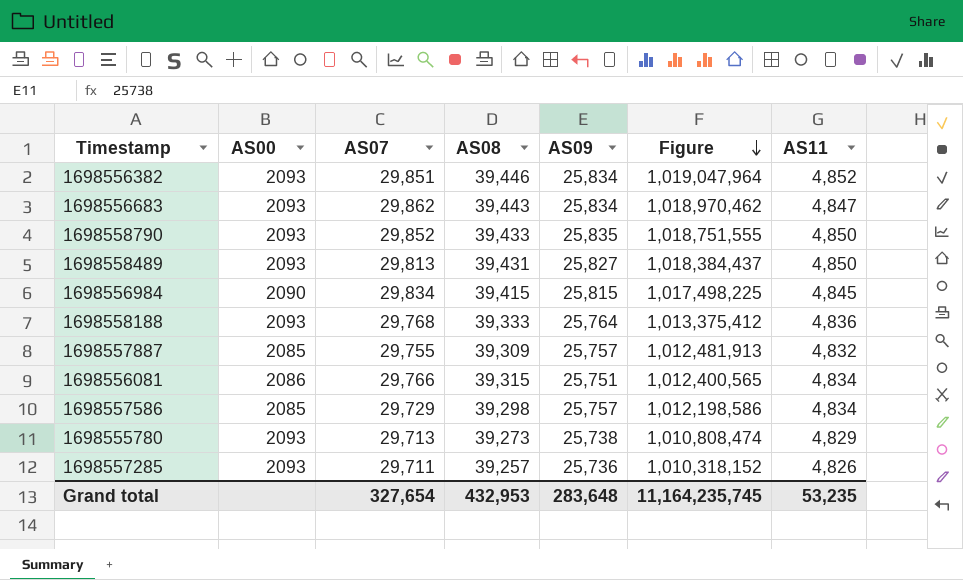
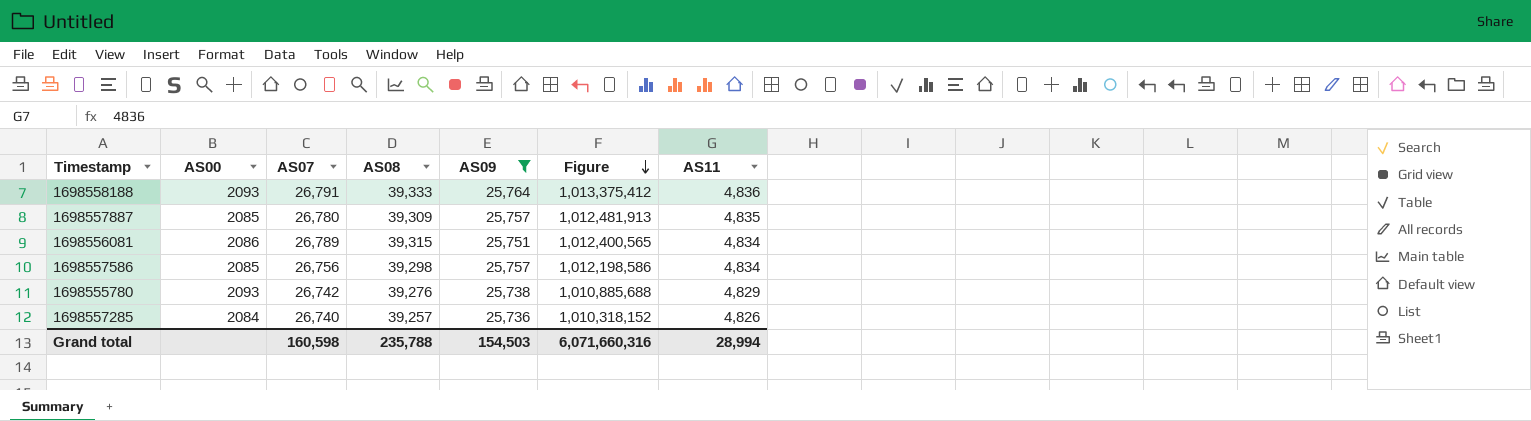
filter: none -> AS09 <= 25,764
1698558188 | AS07: 29,768 -> 26,791
1698557887 | AS07: 29,755 -> 26,780
1698557887 | AS11: 4,832 -> 4,835
1698556081 | AS07: 29,766 -> 26,789
1698557586 | AS07: 29,729 -> 26,756
1698555780 | AS07: 29,713 -> 26,742
1698555780 | AS08: 39,273 -> 39,276
1698555780 | Figure: 1,010,808,474 -> 1,010,885,688
1698557285 | AS00: 2093 -> 2084
1698557285 | AS07: 29,711 -> 26,740
Grand total | AS07: 327,654 -> 160,598
Grand total | AS08: 432,953 -> 235,788
Grand total | AS09: 283,648 -> 154,503
Grand total | Figure: 11,164,235,745 -> 6,071,660,316
Grand total | AS11: 53,235 -> 28,994

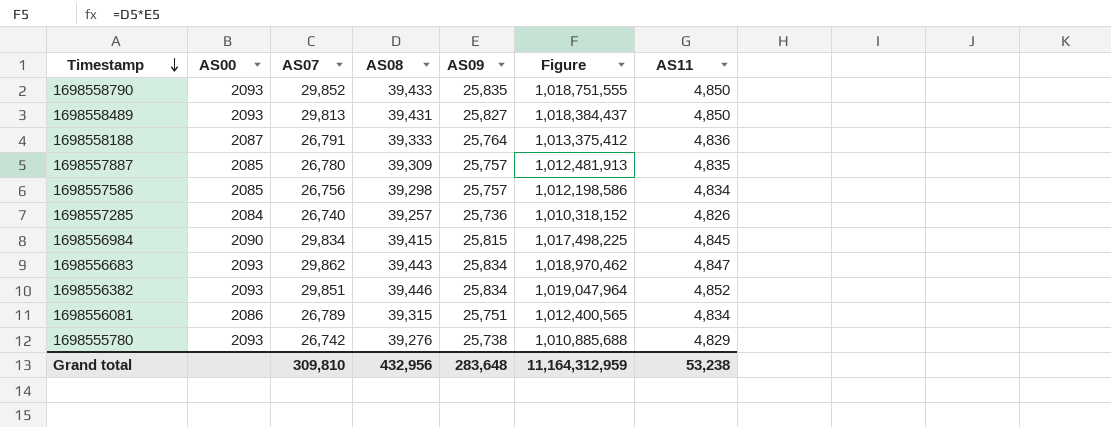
filter: AS09 <= 25,764 -> none
row order: Figure descending -> Timestamp descending
1698558188 | AS00: 2093 -> 2087
Grand total | AS07: 160,598 -> 309,810
Grand total | AS08: 235,788 -> 432,956
Grand total | AS09: 154,503 -> 283,648
Grand total | Figure: 6,071,660,316 -> 11,164,312,959
Grand total | AS11: 28,994 -> 53,238

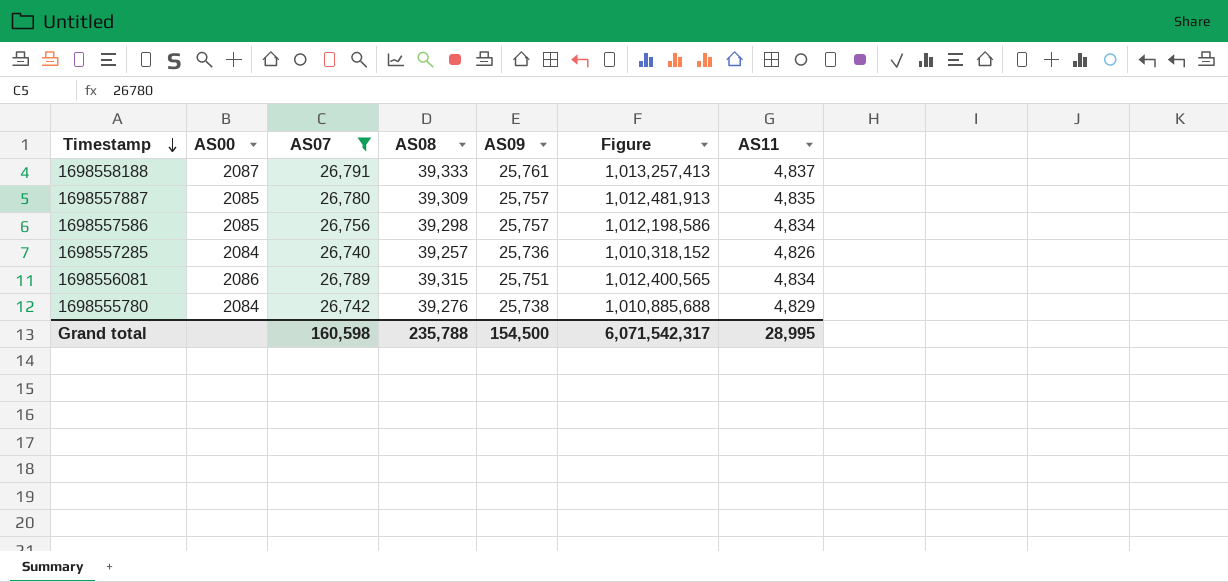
filter: none -> AS07 <= 26,791
1698558188 | AS09: 25,764 -> 25,761
1698558188 | Figure: 1,013,375,412 -> 1,013,257,413
1698558188 | AS11: 4,836 -> 4,837
1698555780 | AS00: 2093 -> 2084
Grand total | AS07: 309,810 -> 160,598
Grand total | AS08: 432,956 -> 235,788
Grand total | AS09: 283,648 -> 154,500
Grand total | Figure: 11,164,312,959 -> 6,071,542,317
Grand total | AS11: 53,238 -> 28,995

